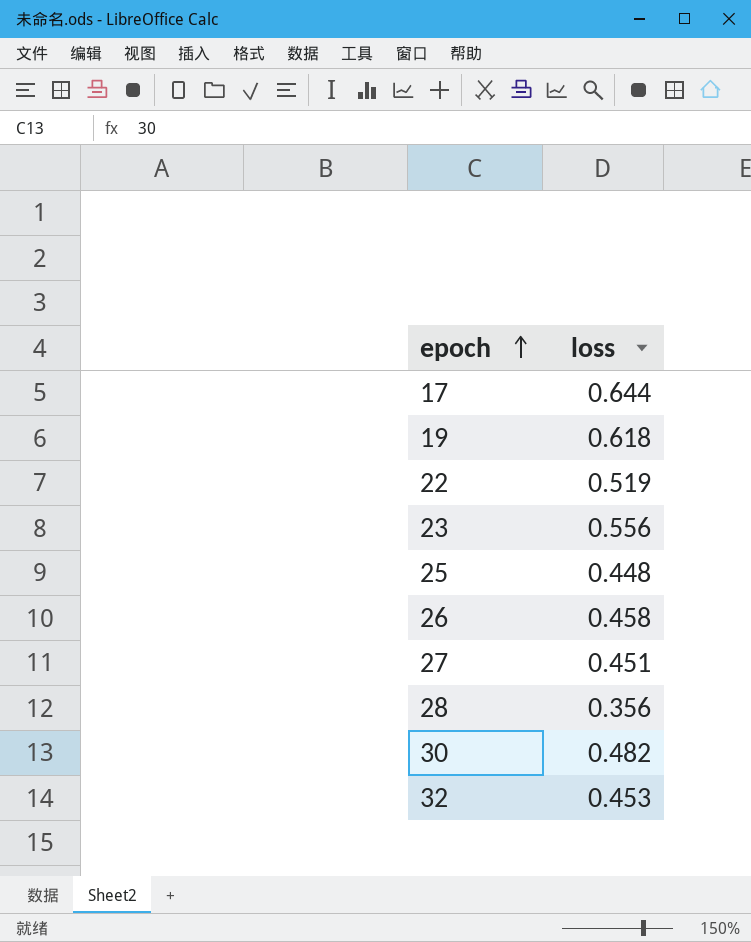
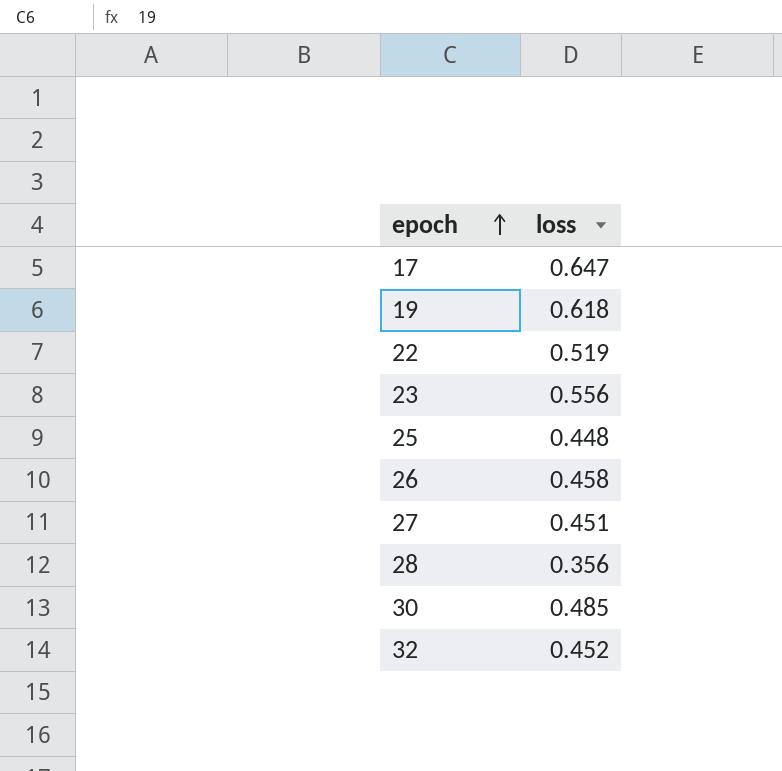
17 | loss: 0.644 -> 0.647
30 | loss: 0.482 -> 0.485
32 | loss: 0.453 -> 0.452

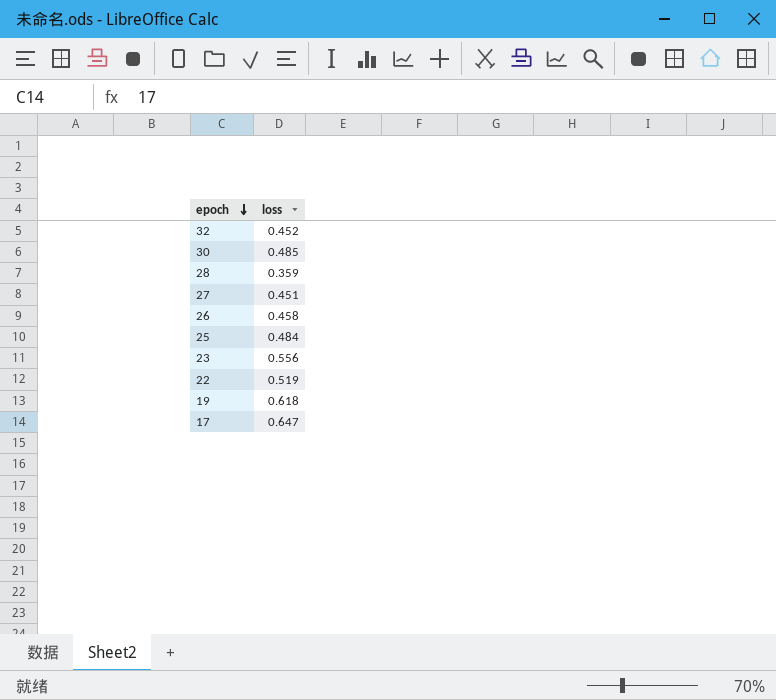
row order: epoch ascending -> epoch descending
28 | loss: 0.356 -> 0.359
25 | loss: 0.448 -> 0.484

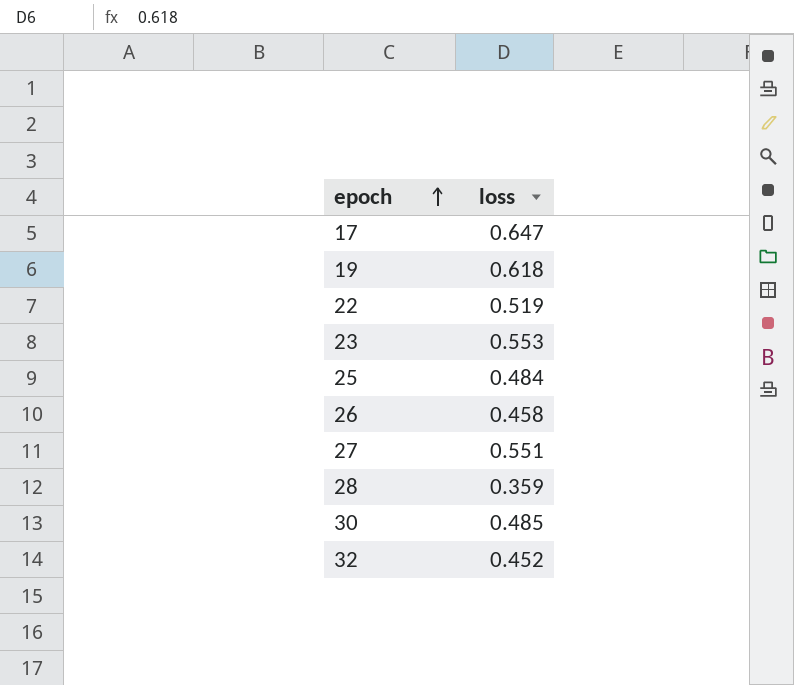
row order: epoch descending -> epoch ascending
23 | loss: 0.556 -> 0.553
27 | loss: 0.451 -> 0.551

